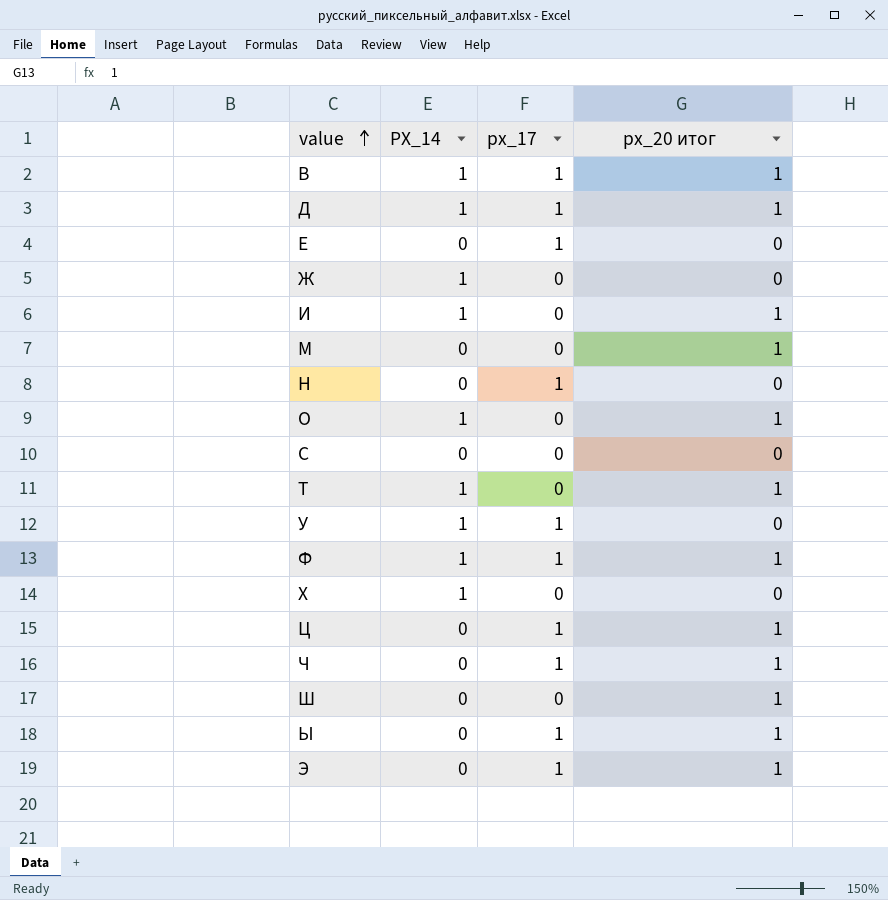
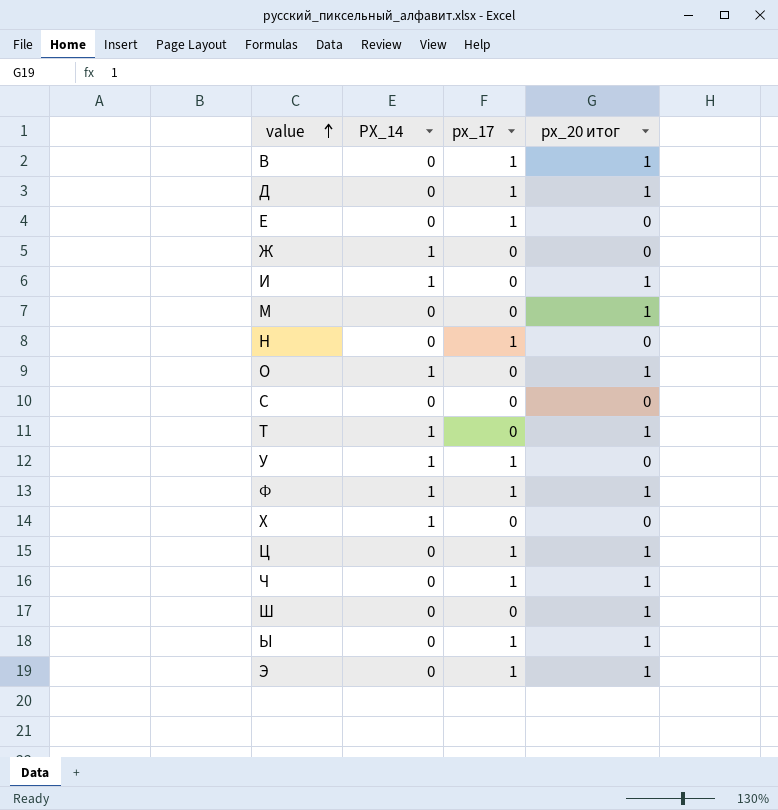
В | PX_14: 1 -> 0
Д | PX_14: 1 -> 0

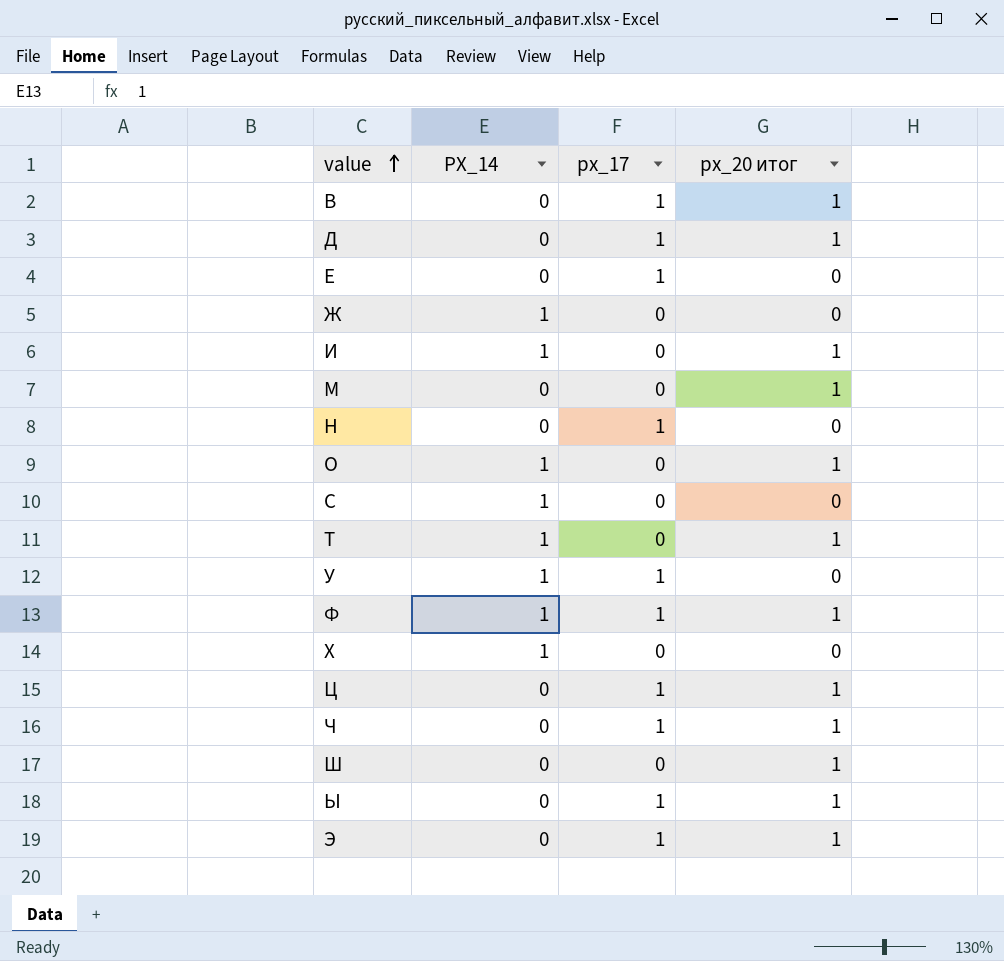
С | PX_14: 0 -> 1

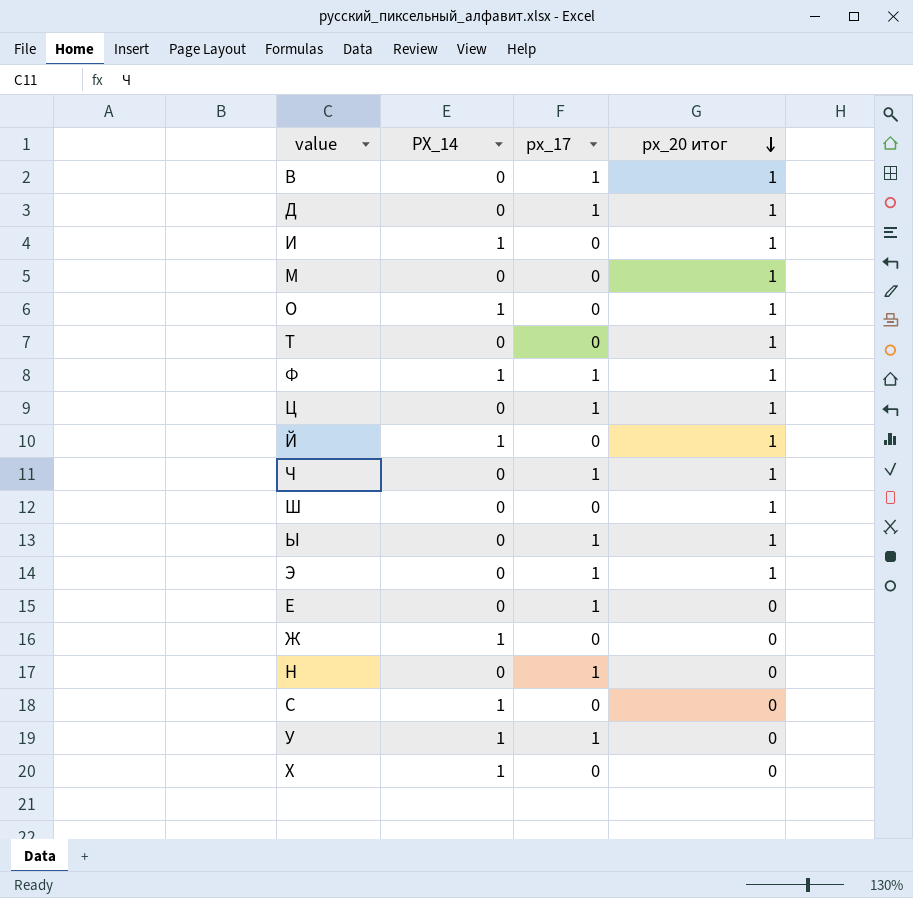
row order: value ascending -> px_20 итог descending
Т | PX_14: 1 -> 0
row Й: none -> 1 | 0 | 1

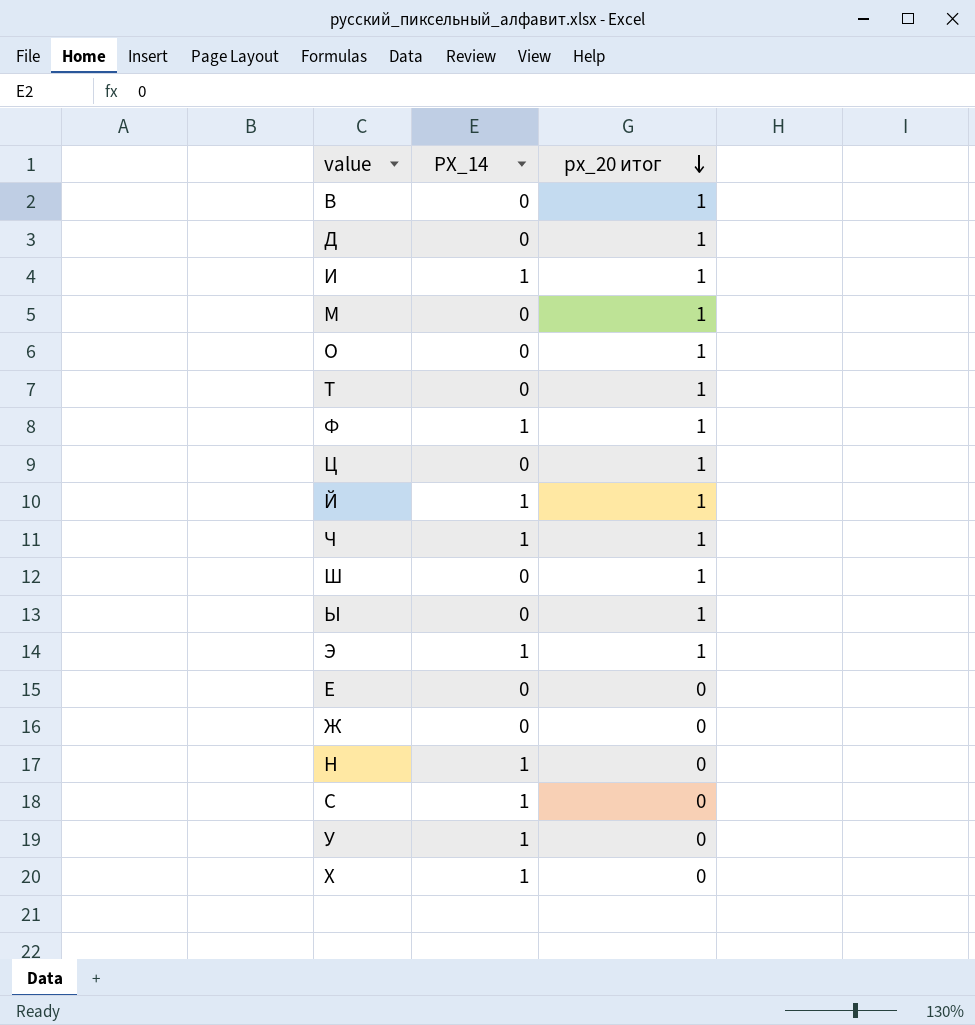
column px_17 | position: 3 -> none
О | PX_14: 1 -> 0
Ч | PX_14: 0 -> 1
Э | PX_14: 0 -> 1
Ж | PX_14: 1 -> 0
Н | PX_14: 0 -> 1

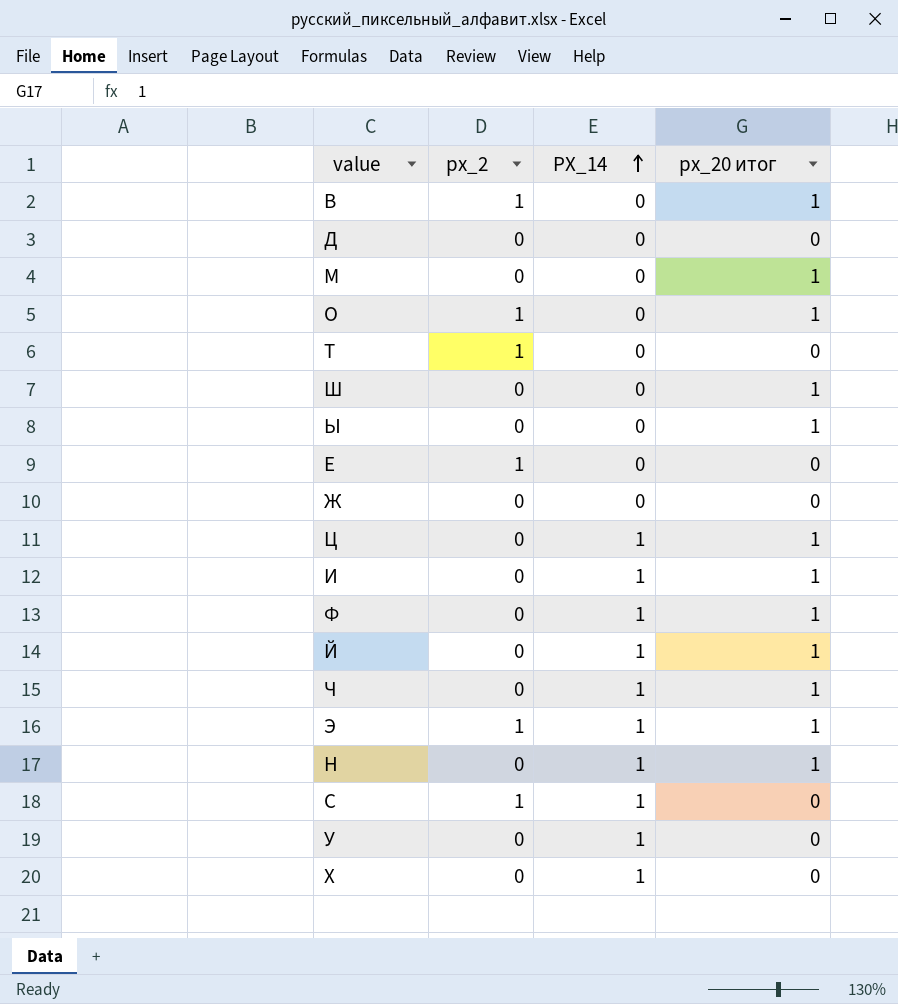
row order: px_20 итог descending -> PX_14 ascending
column px_2 | position: none -> 2
Д | px_20 итог: 1 -> 0
Т | px_20 итог: 1 -> 0
Ц | PX_14: 0 -> 1
Н | px_20 итог: 0 -> 1

